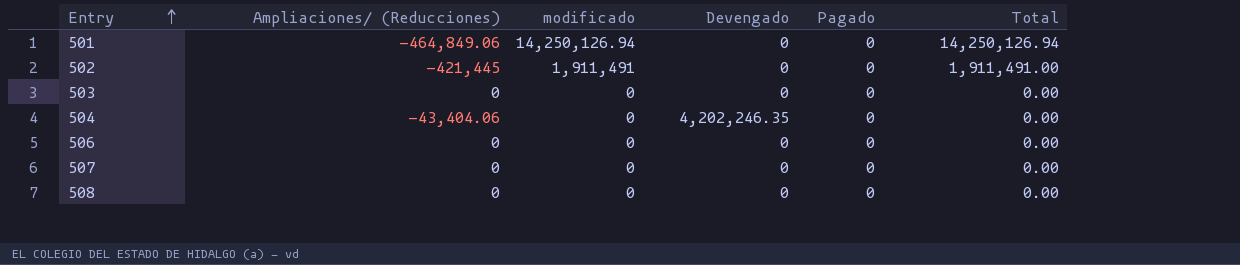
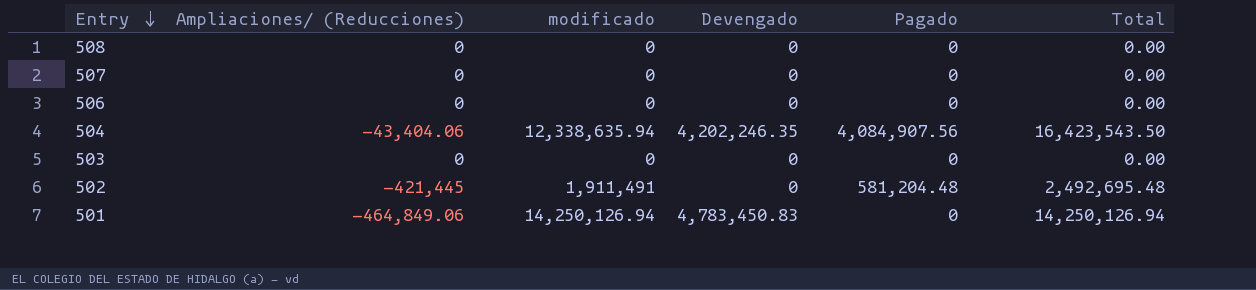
row order: Entry ascending -> Entry descending
504 | modificado: 0 -> 12,338,635.94
504 | Pagado: 0 -> 4,084,907.56
504 | Total: 0.00 -> 16,423,543.50
502 | Pagado: 0 -> 581,204.48
502 | Total: 1,911,491.00 -> 2,492,695.48
501 | Devengado: 0 -> 4,783,450.83

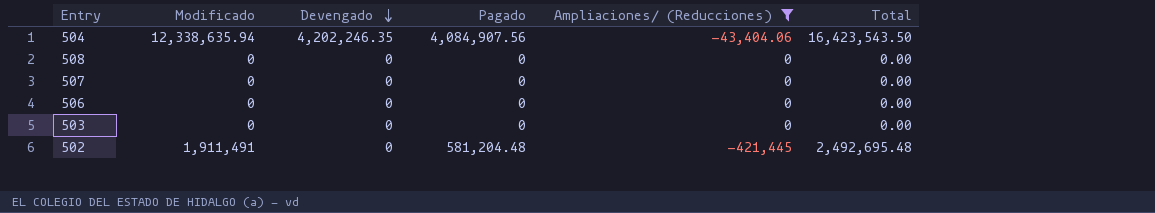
filter: none -> Ampliaciones/ (Reducciones) != -464,849.06
row order: Entry descending -> Devengado descending
column name: modificado -> Modificado
column Ampliaciones/ (Reducciones) | position: 2 -> 5

